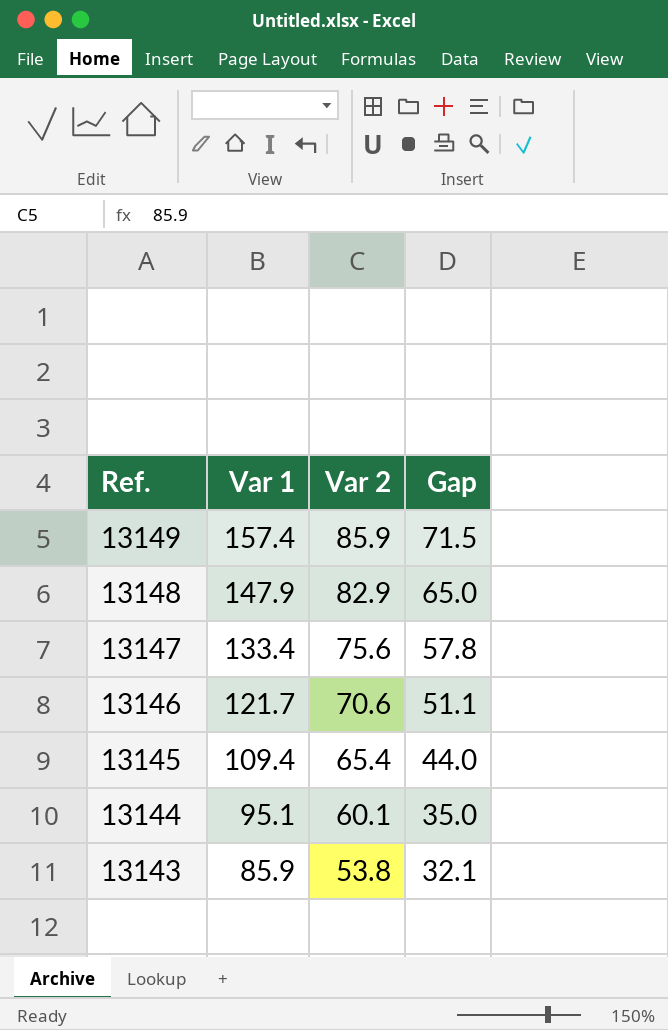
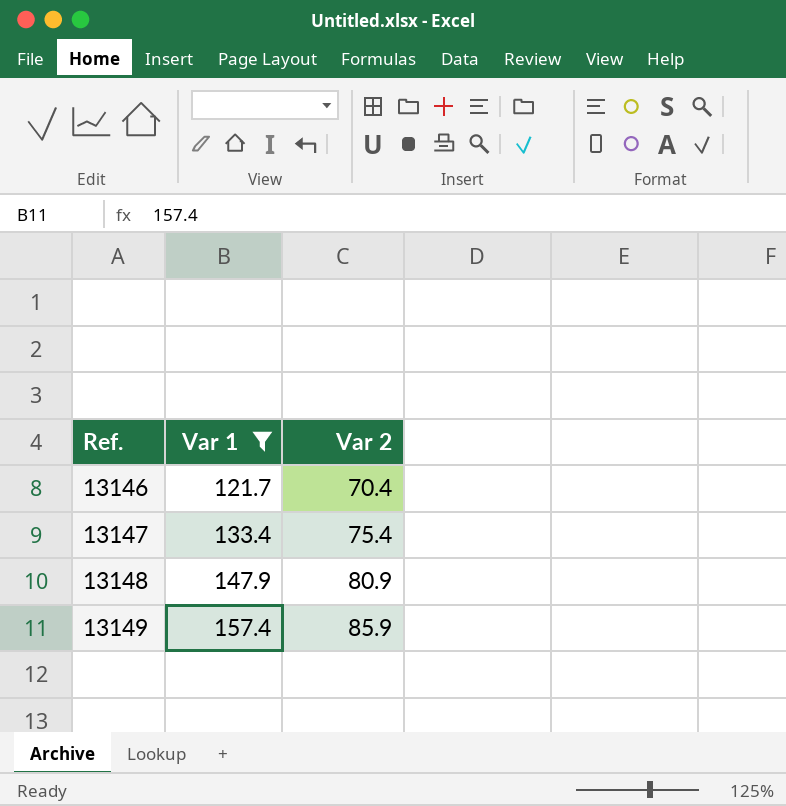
filter: none -> Var 1 >= 121.7
row order: Ref. descending -> Ref. ascending
column Gap | formula: [Var 1] - [Var 2] -> none
13146 | Var 2: 70.6 -> 70.4
13147 | Var 2: 75.6 -> 75.4
13148 | Var 2: 82.9 -> 80.9

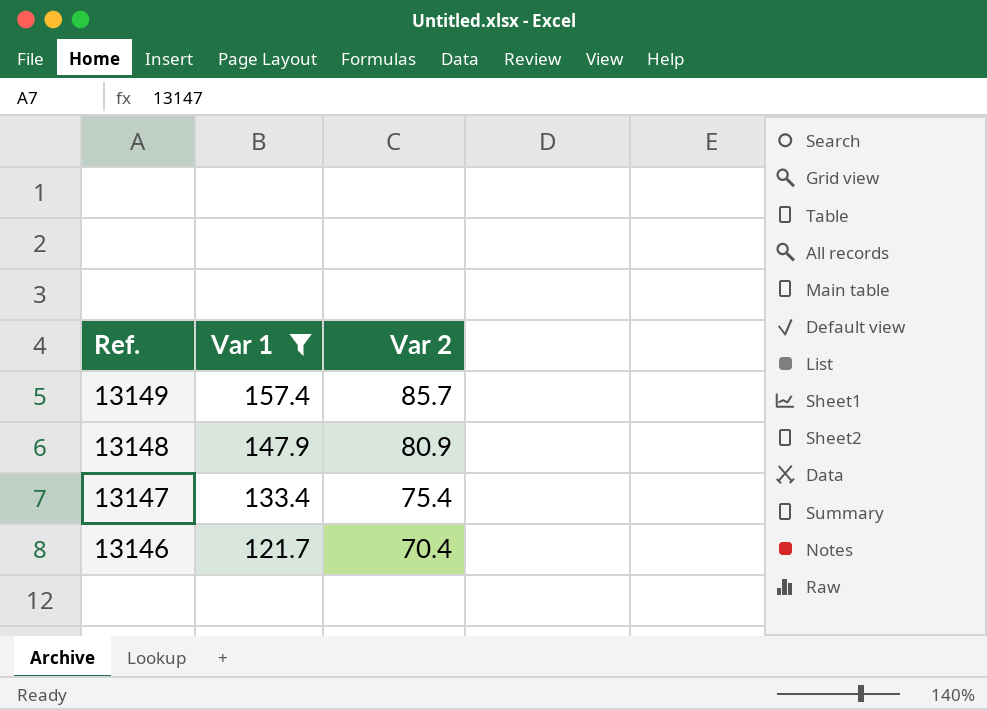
row order: Ref. ascending -> Ref. descending
13149 | Var 2: 85.9 -> 85.7

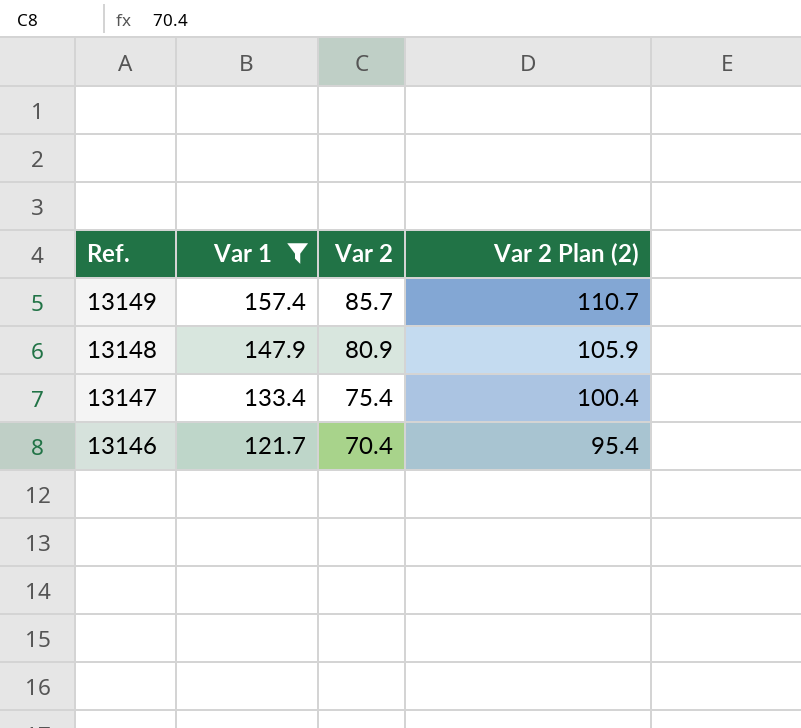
column Var 2 Plan (2) | formula: none -> [Var 2] + 25

